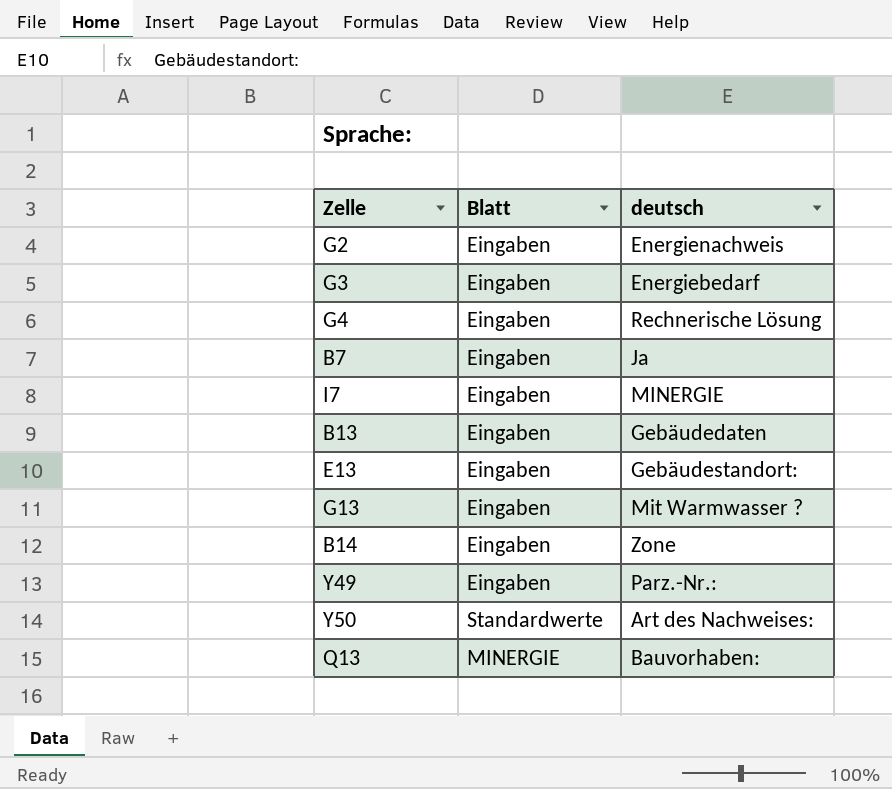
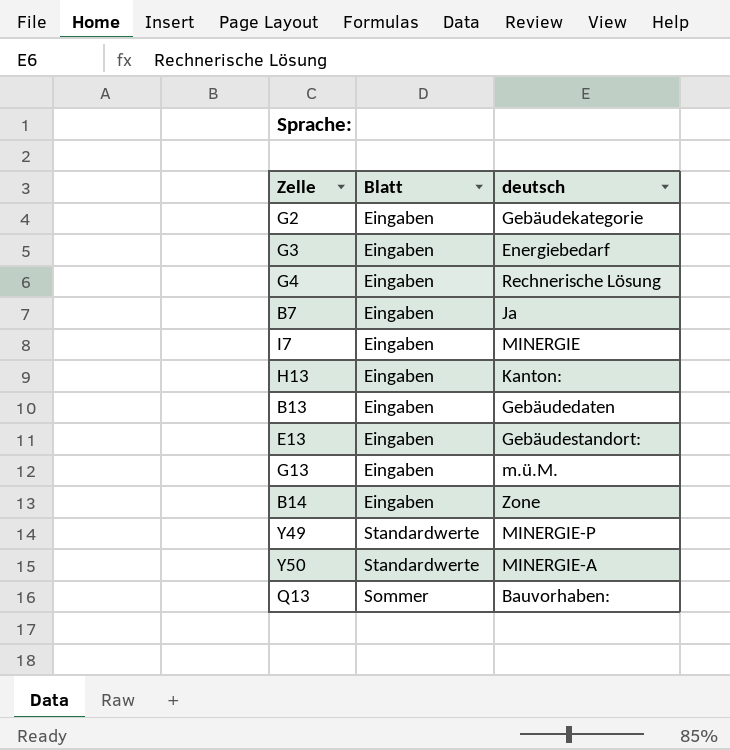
G2 | deutsch: Energienachweis -> Gebäudekategorie
row H13: none -> Eingaben | Kanton:
G13 | deutsch: Mit Warmwasser ? -> m.ü.M.
Y49 | Blatt: Eingaben -> Standardwerte
Y49 | deutsch: Parz.-Nr.: -> MINERGIE-P
Y50 | deutsch: Art des Nachweises: -> MINERGIE-A
Q13 | Blatt: MINERGIE -> Sommer

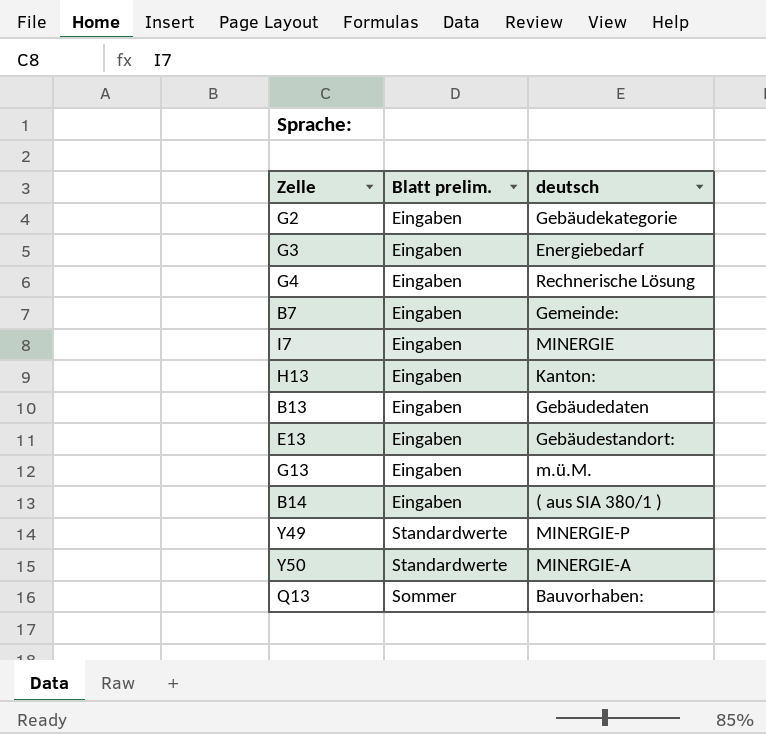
column name: Blatt -> Blatt prelim.
B7 | deutsch: Ja -> Gemeinde:
B14 | deutsch: Zone -> ( aus SIA 380/1 )

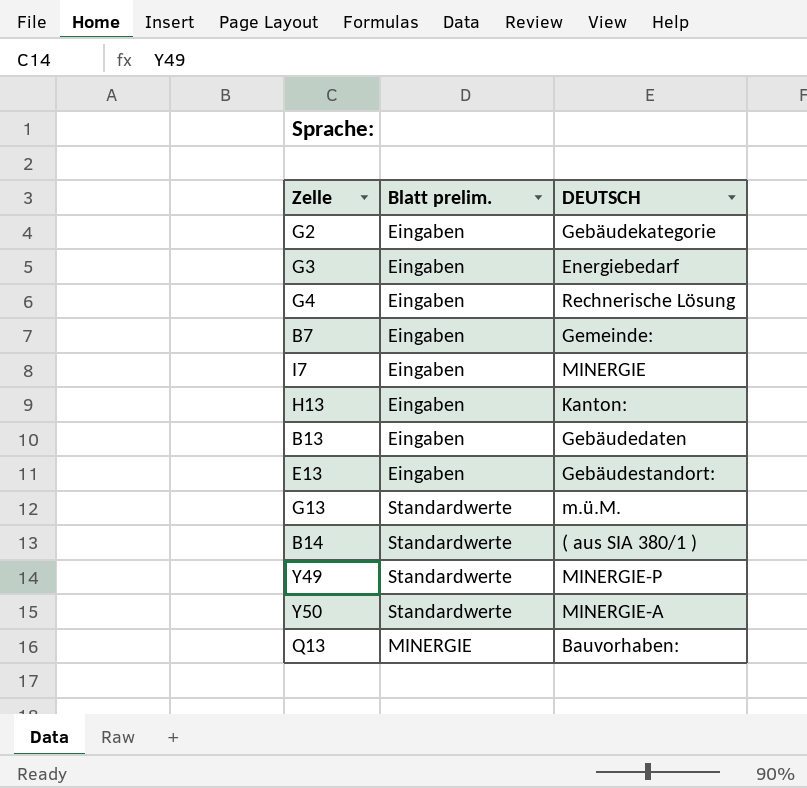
column name: deutsch -> DEUTSCH
G13 | Blatt prelim.: Eingaben -> Standardwerte
B14 | Blatt prelim.: Eingaben -> Standardwerte
Q13 | Blatt prelim.: Sommer -> MINERGIE

